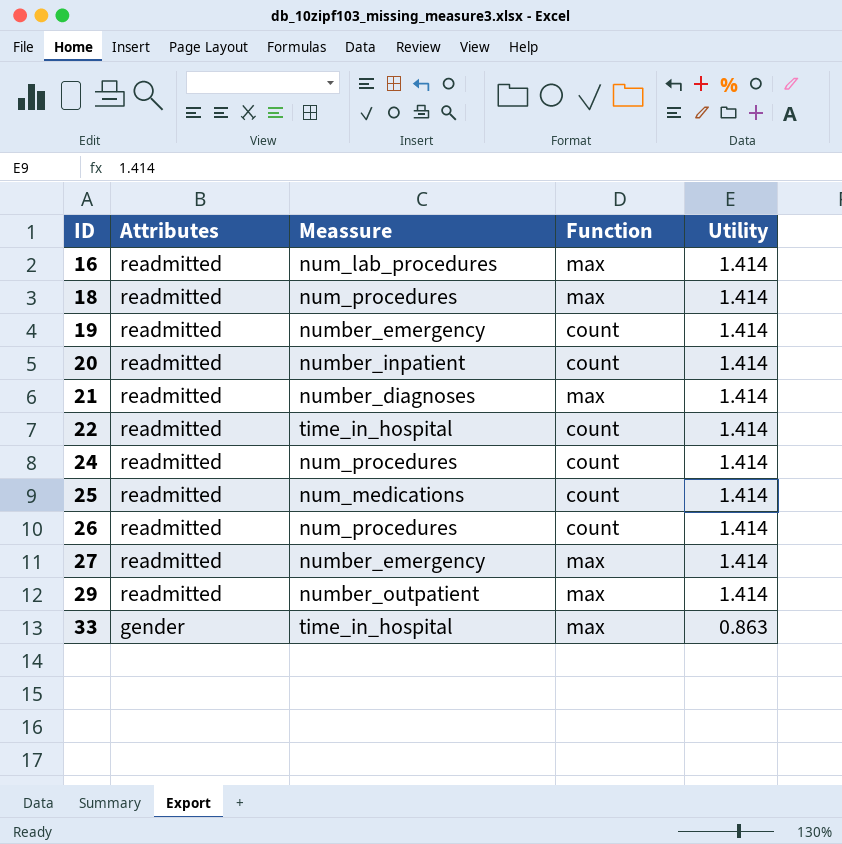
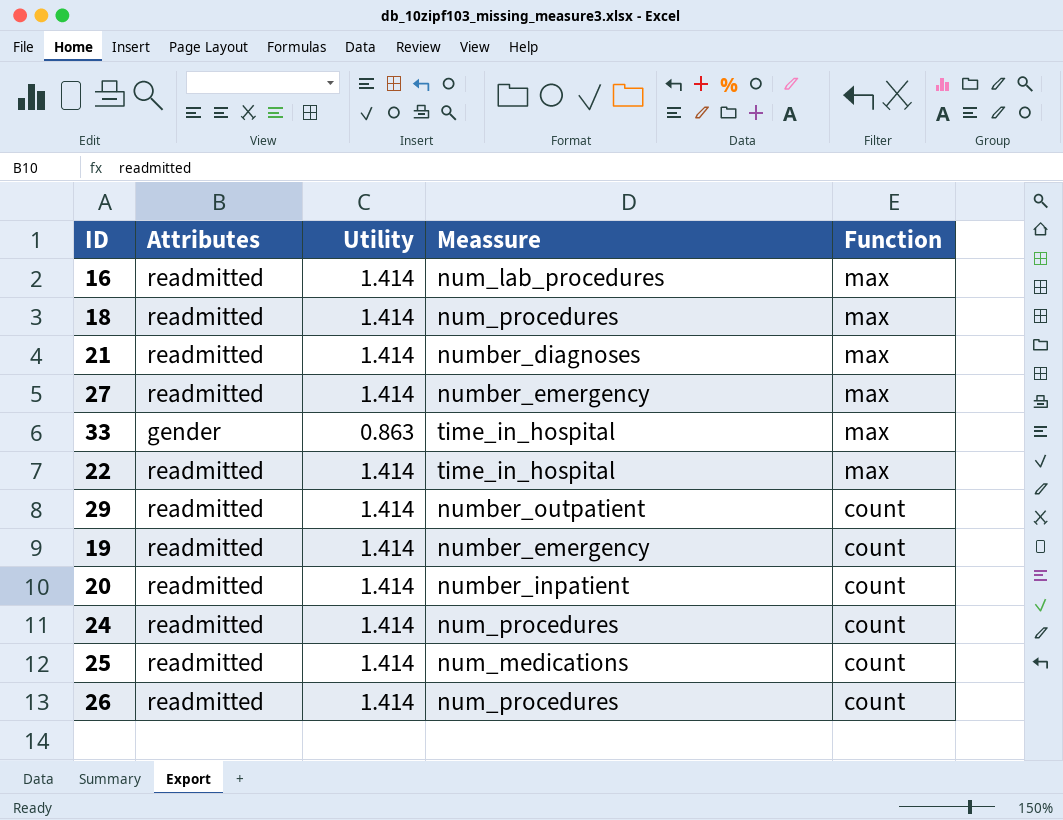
row order: ID ascending -> Function descending
column Utility | position: 5 -> 3
22 | Function: count -> max
29 | Function: max -> count

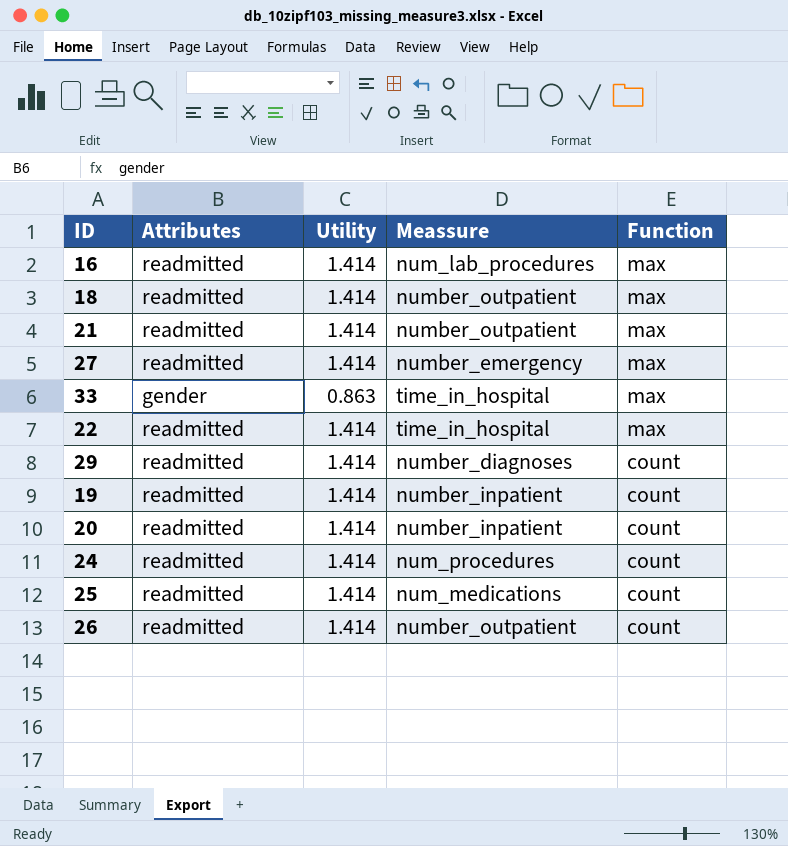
18 | Meassure: num_procedures -> number_outpatient
21 | Meassure: number_diagnoses -> number_outpatient
29 | Meassure: number_outpatient -> number_diagnoses
19 | Meassure: number_emergency -> number_inpatient
26 | Meassure: num_procedures -> number_outpatient

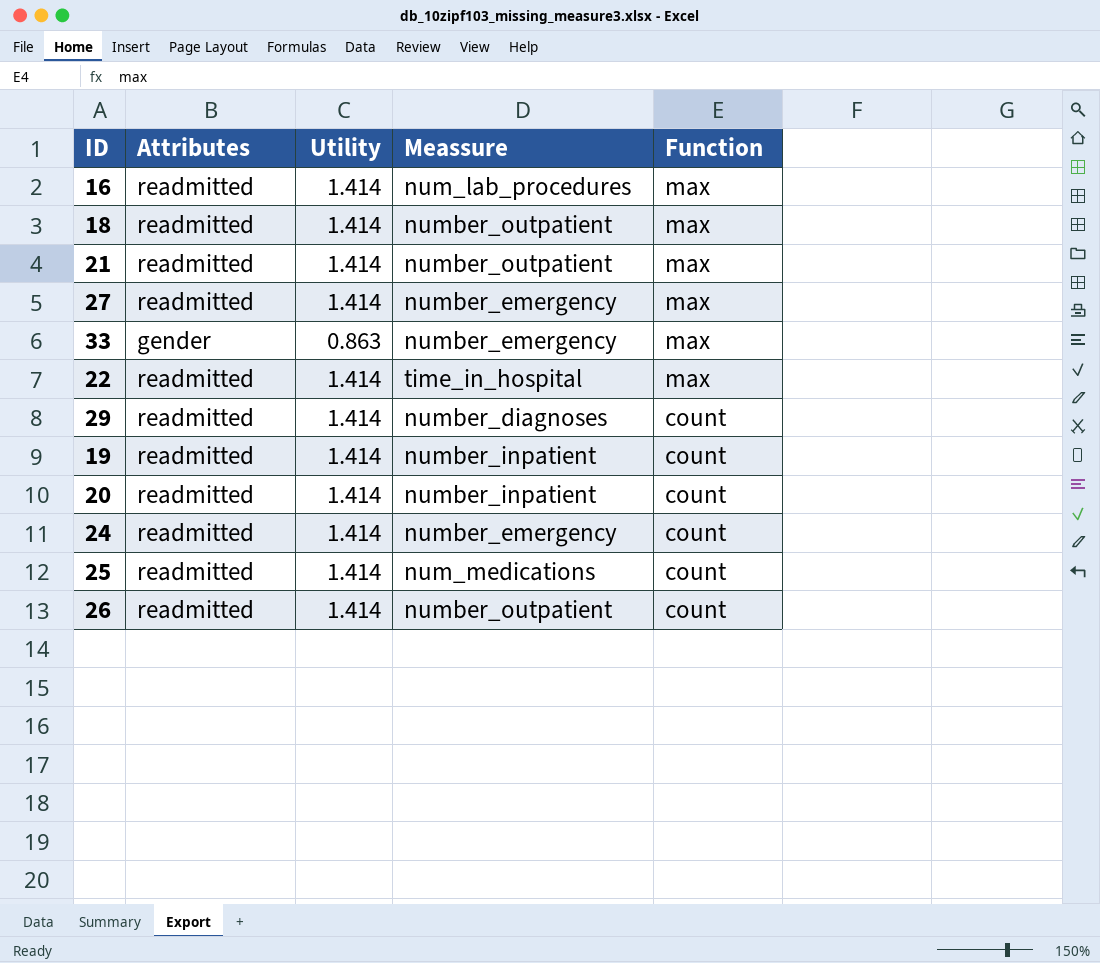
33 | Meassure: time_in_hospital -> number_emergency
24 | Meassure: num_procedures -> number_emergency

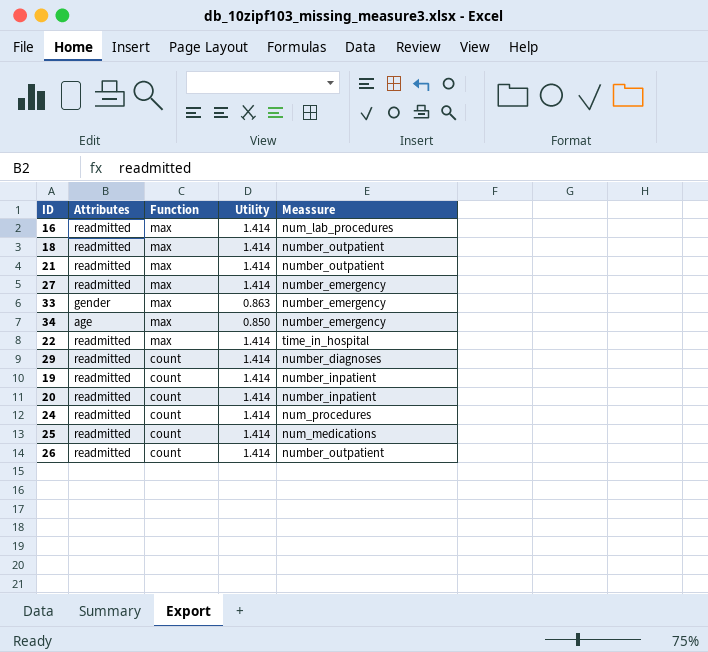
column Function | position: 5 -> 3
row 34: none -> age | max | 0.850 | number_emergency
24 | Meassure: number_emergency -> num_procedures

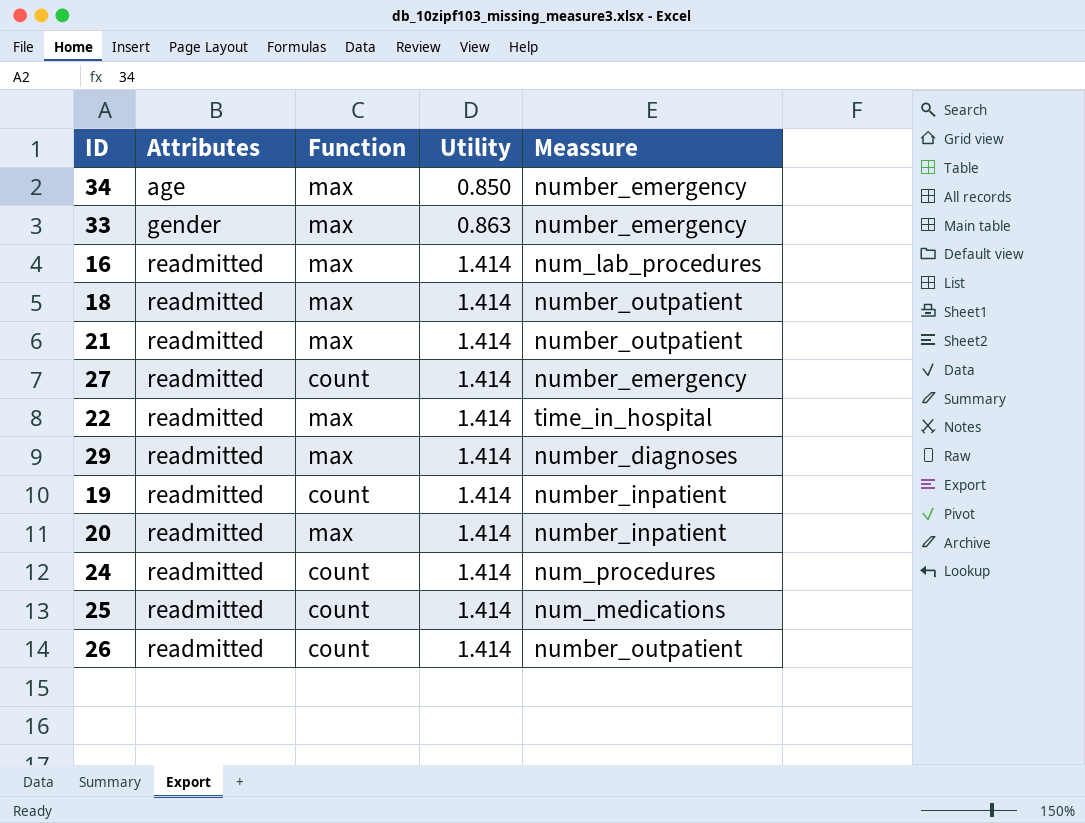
row order: Function descending -> Attributes ascending
27 | Function: max -> count
29 | Function: count -> max
20 | Function: count -> max

